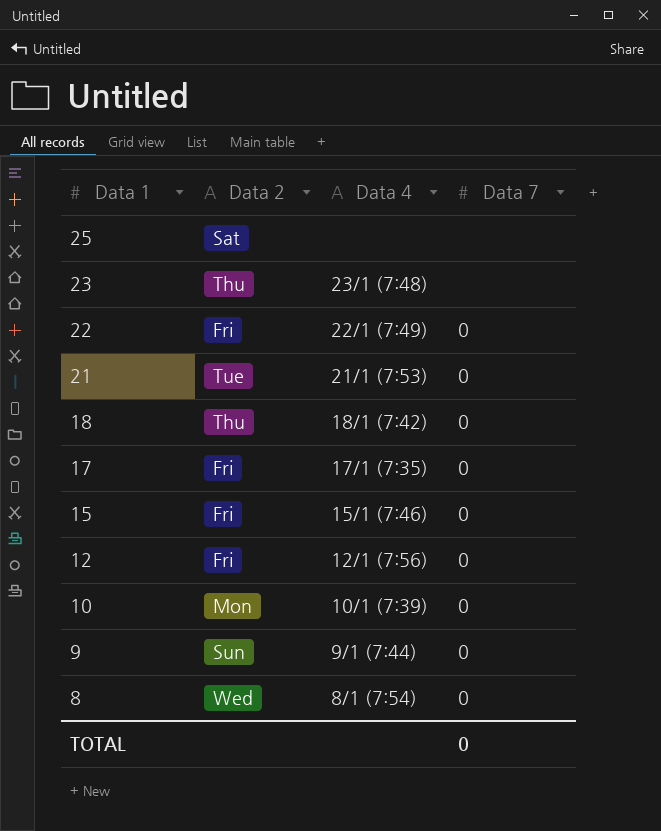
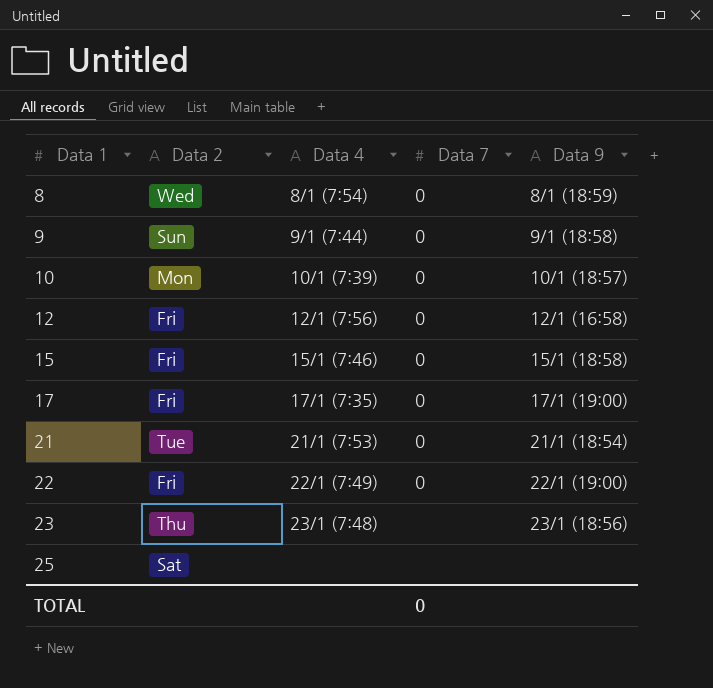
row order: Data 1 descending -> Data 1 ascending
column Data 9 | position: none -> 5
row 18: Thu | 18/1 (7:42) | 0 -> none

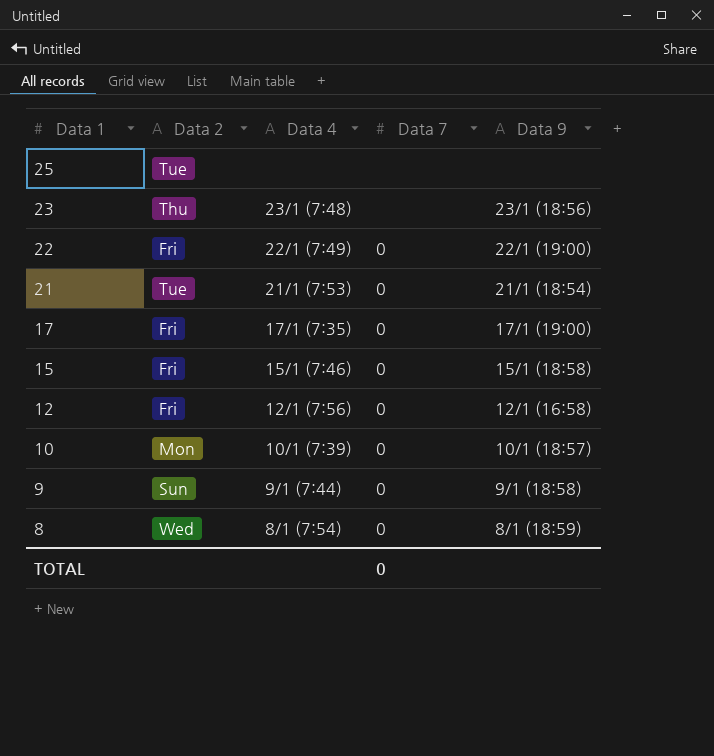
row order: Data 1 ascending -> Data 1 descending
25 | Data 2: Sat -> Tue

